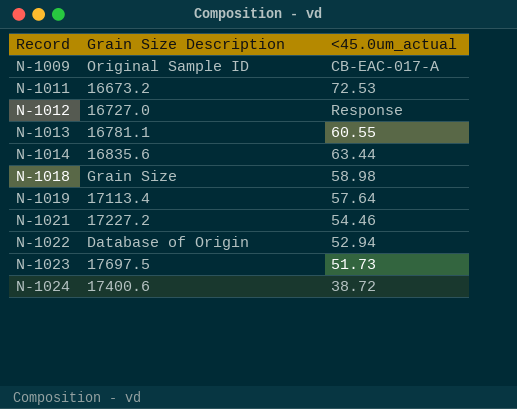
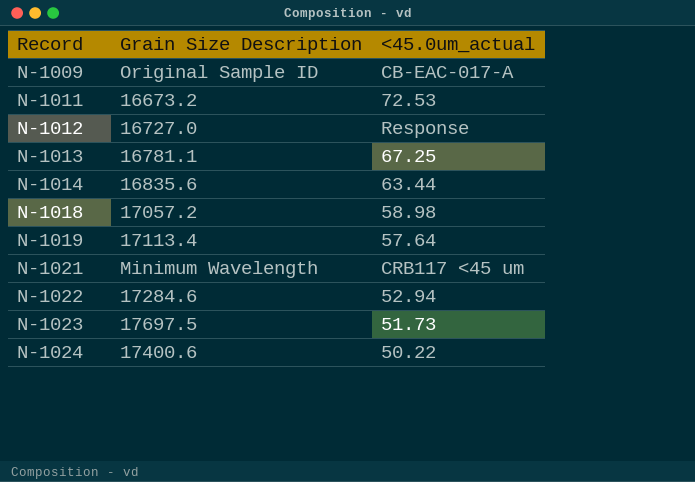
N-1013 | <45.0um_actual: 60.55 -> 67.25
N-1018 | Grain Size Description: Grain Size -> 17057.2
N-1021 | Grain Size Description: 17227.2 -> Minimum Wavelength
N-1021 | <45.0um_actual: 54.46 -> CRB117 <45 um
N-1022 | Grain Size Description: Database of Origin -> 17284.6
N-1024 | <45.0um_actual: 38.72 -> 50.22

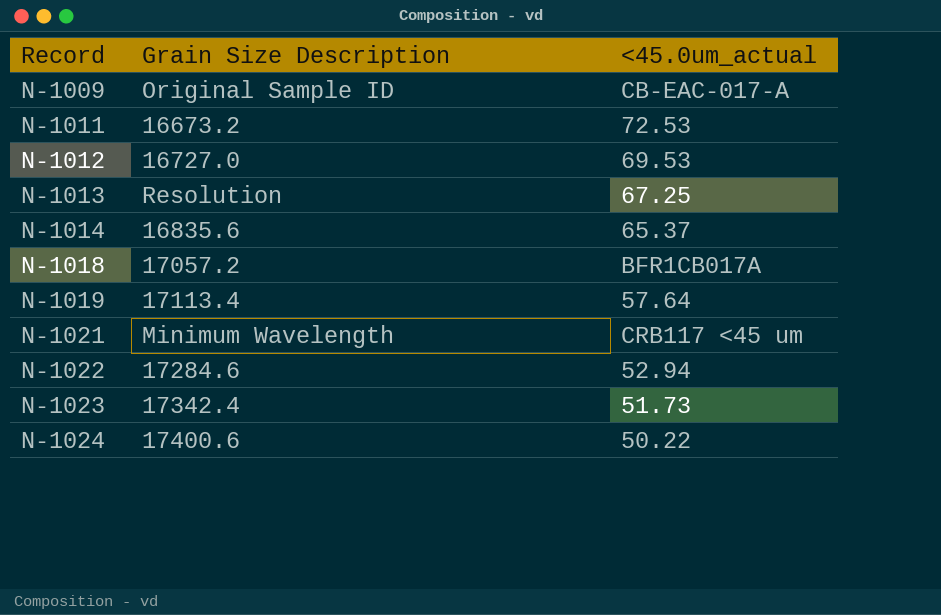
N-1012 | <45.0um_actual: Response -> 69.53
N-1013 | Grain Size Description: 16781.1 -> Resolution
N-1014 | <45.0um_actual: 63.44 -> 65.37
N-1018 | <45.0um_actual: 58.98 -> BFR1CB017A
N-1023 | Grain Size Description: 17697.5 -> 17342.4

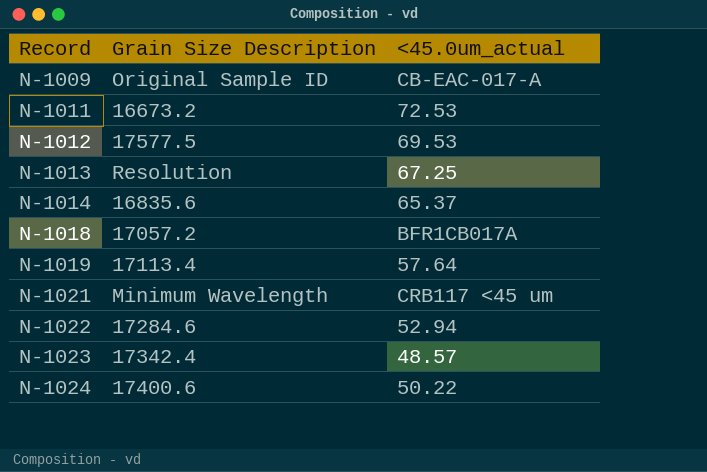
N-1012 | Grain Size Description: 16727.0 -> 17577.5
N-1023 | <45.0um_actual: 51.73 -> 48.57

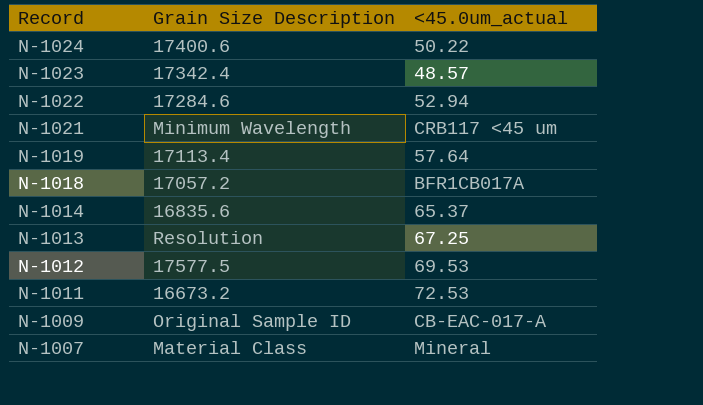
row order: Record ascending -> Record descending
row N-1007: none -> Material Class | Mineral

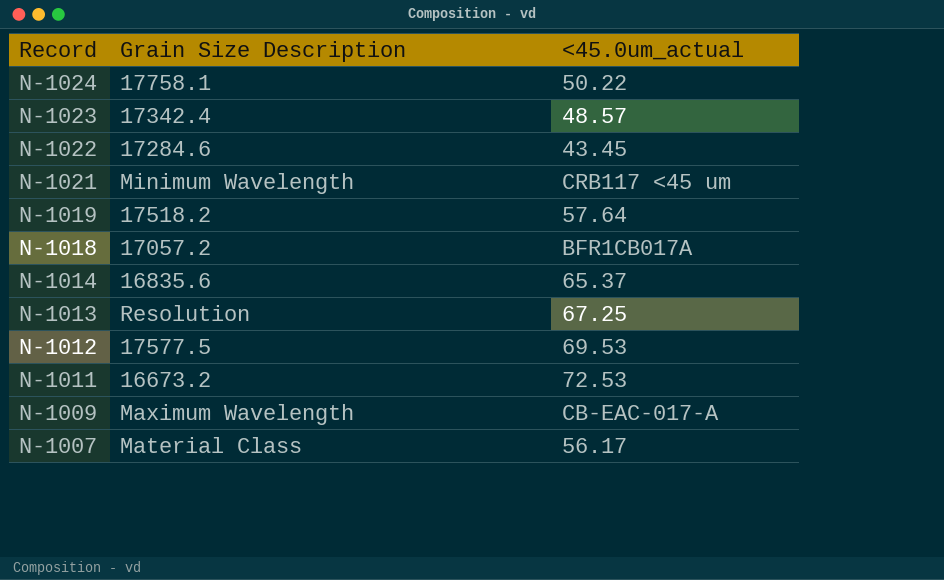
N-1024 | Grain Size Description: 17400.6 -> 17758.1
N-1022 | <45.0um_actual: 52.94 -> 43.45
N-1019 | Grain Size Description: 17113.4 -> 17518.2
N-1009 | Grain Size Description: Original Sample ID -> Maximum Wavelength
N-1007 | <45.0um_actual: Mineral -> 56.17

